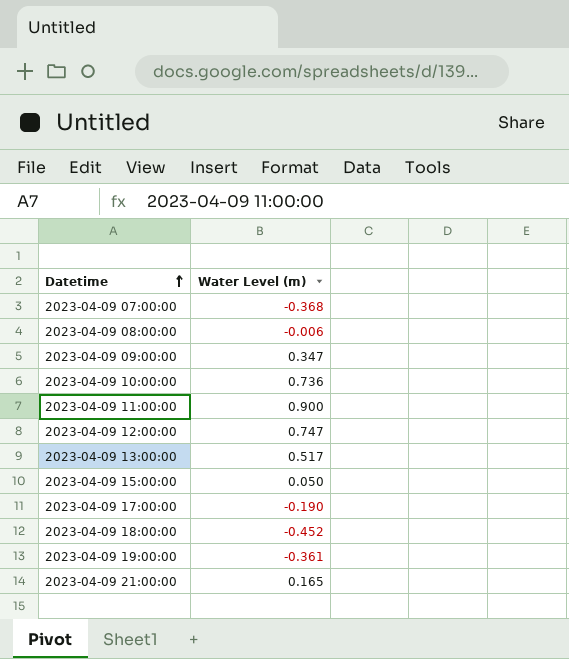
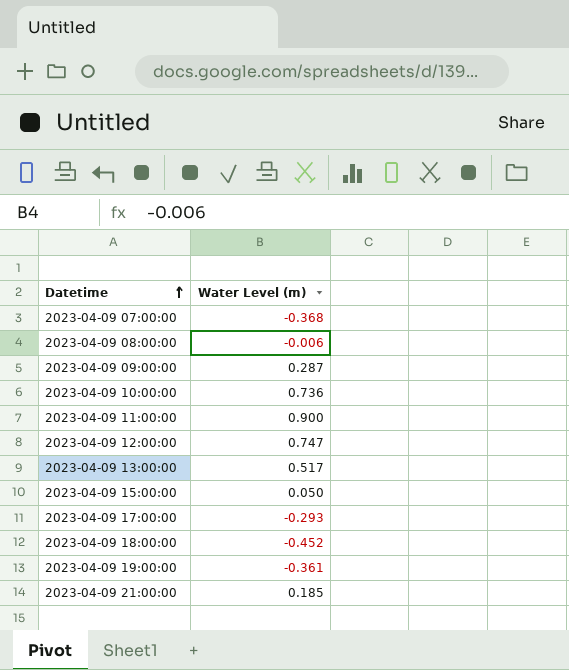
2023-04-09 09:00:00 | Water Level (m): 0.347 -> 0.287
2023-04-09 17:00:00 | Water Level (m): -0.190 -> -0.293
2023-04-09 21:00:00 | Water Level (m): 0.165 -> 0.185

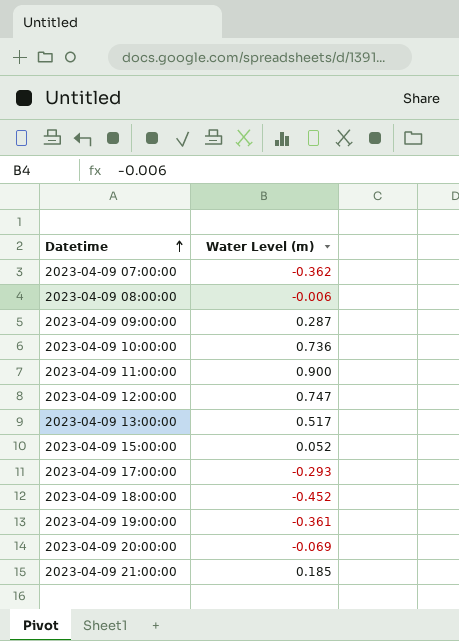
2023-04-09 07:00:00 | Water Level (m): -0.368 -> -0.362
2023-04-09 15:00:00 | Water Level (m): 0.050 -> 0.052
row 2023-04-09 20:00:00: none -> -0.069

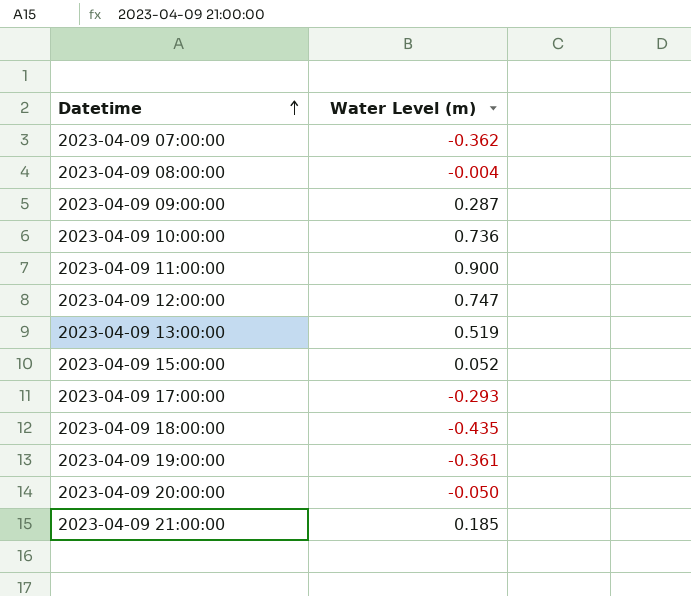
2023-04-09 08:00:00 | Water Level (m): -0.006 -> -0.004
2023-04-09 13:00:00 | Water Level (m): 0.517 -> 0.519
2023-04-09 18:00:00 | Water Level (m): -0.452 -> -0.435
2023-04-09 20:00:00 | Water Level (m): -0.069 -> -0.050

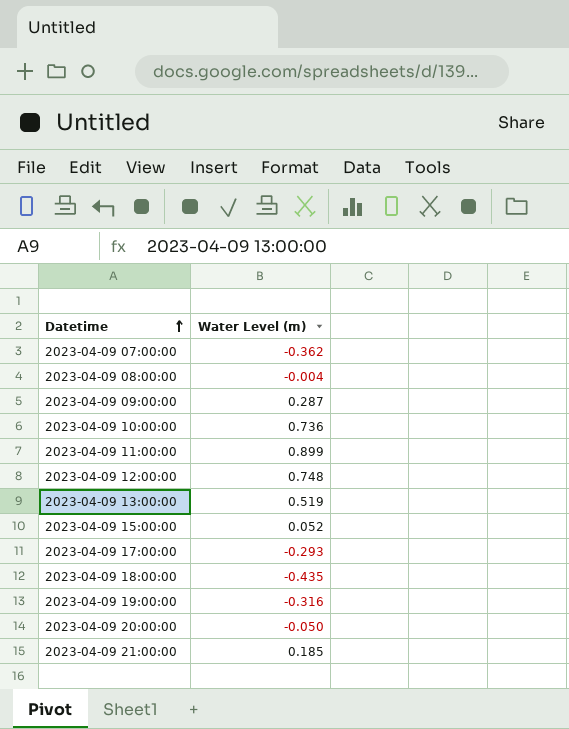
2023-04-09 11:00:00 | Water Level (m): 0.900 -> 0.899
2023-04-09 12:00:00 | Water Level (m): 0.747 -> 0.748
2023-04-09 19:00:00 | Water Level (m): -0.361 -> -0.316

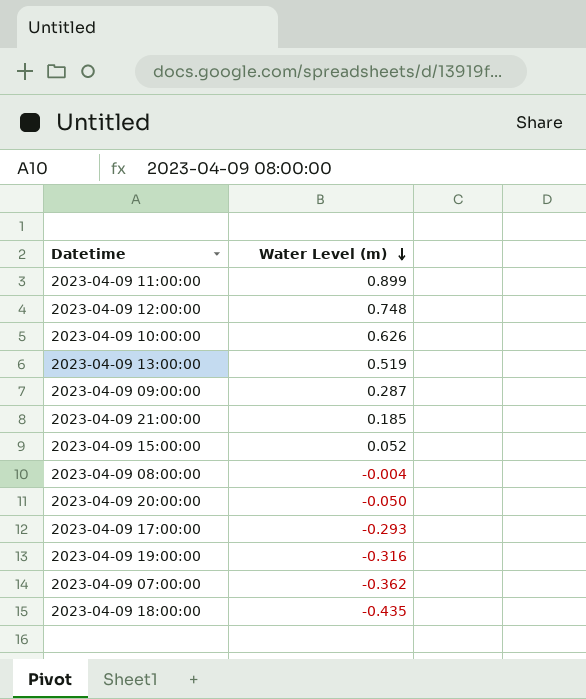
row order: Datetime ascending -> Water Level (m) descending
2023-04-09 10:00:00 | Water Level (m): 0.736 -> 0.626

